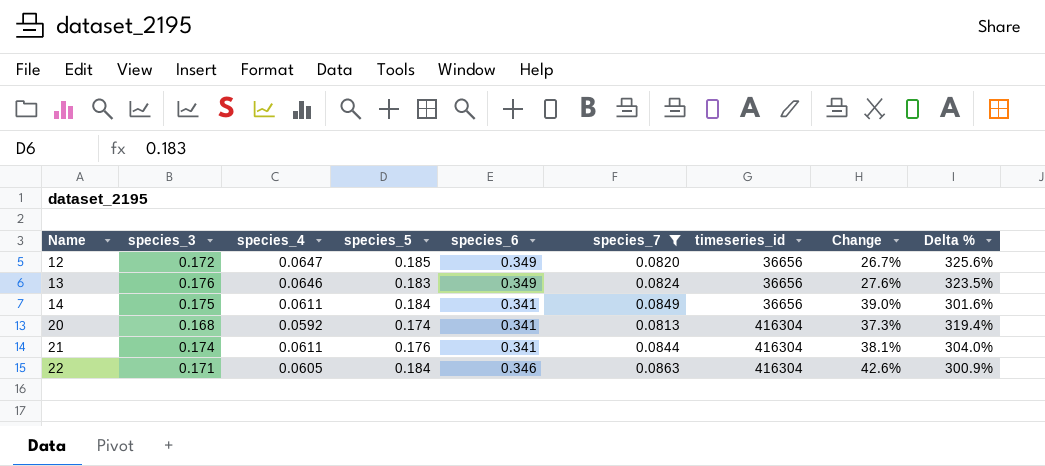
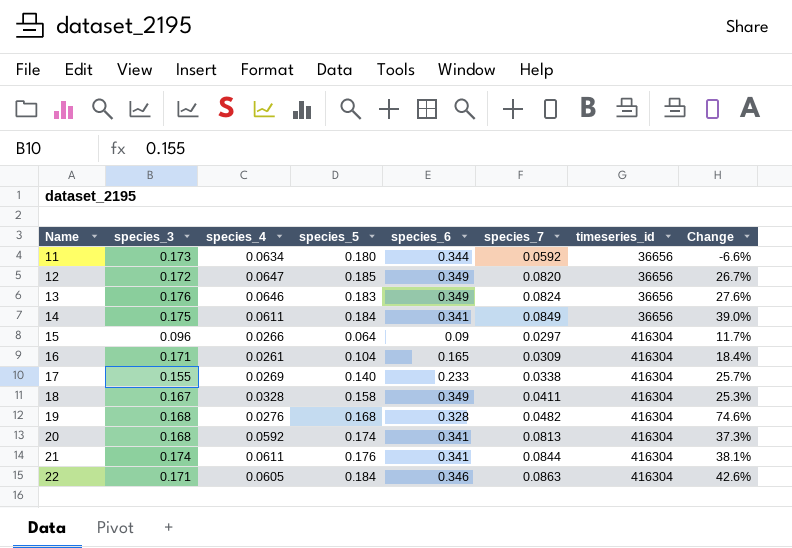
filter: species_7 >= 0.0813 -> none
column Delta % | formula: ([species_6] - [species_7]) / [species_7] -> none

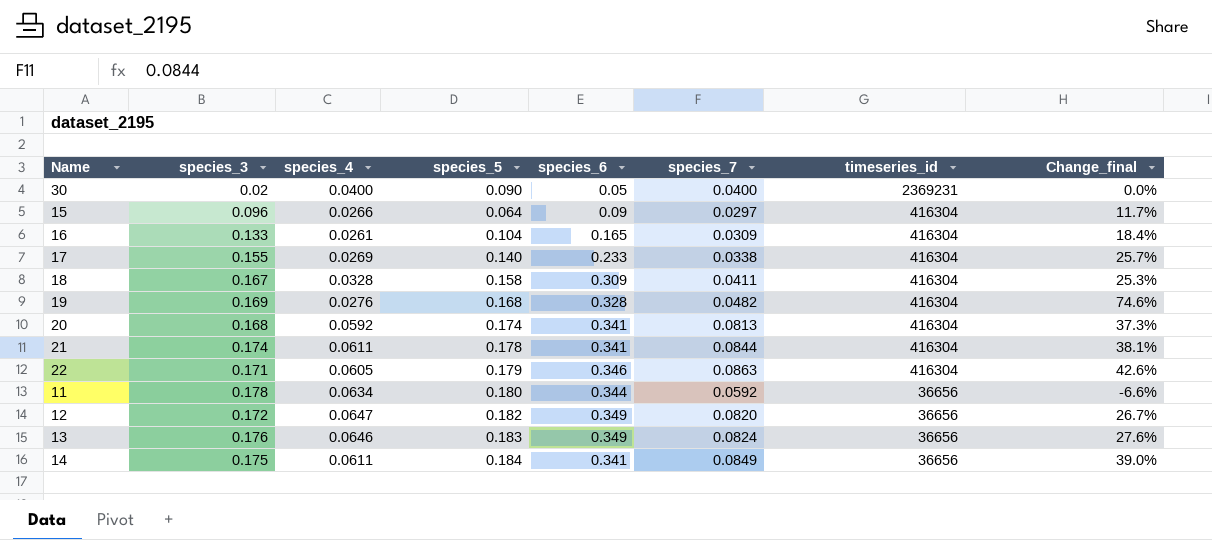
row order: Name ascending -> timeseries_id descending
column name: Change -> Change_final
row 30: none -> 0.02 | 0.0400 | 0.090 | 0.05 | 0.0400 | 2369231 | 0.0%
16 | species_3: 0.171 -> 0.133
18 | species_6: 0.349 -> 0.309
19 | species_3: 0.168 -> 0.169
21 | species_5: 0.176 -> 0.178
22 | species_5: 0.184 -> 0.179
11 | species_3: 0.173 -> 0.178
12 | species_5: 0.185 -> 0.182

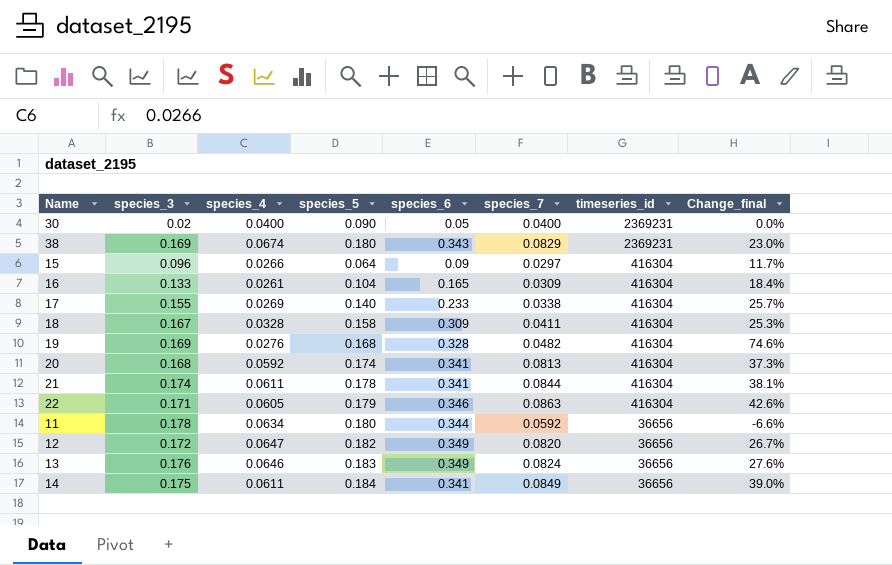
row 38: none -> 0.169 | 0.0674 | 0.180 | 0.343 | 0.0829 | 2369231 | 23.0%

